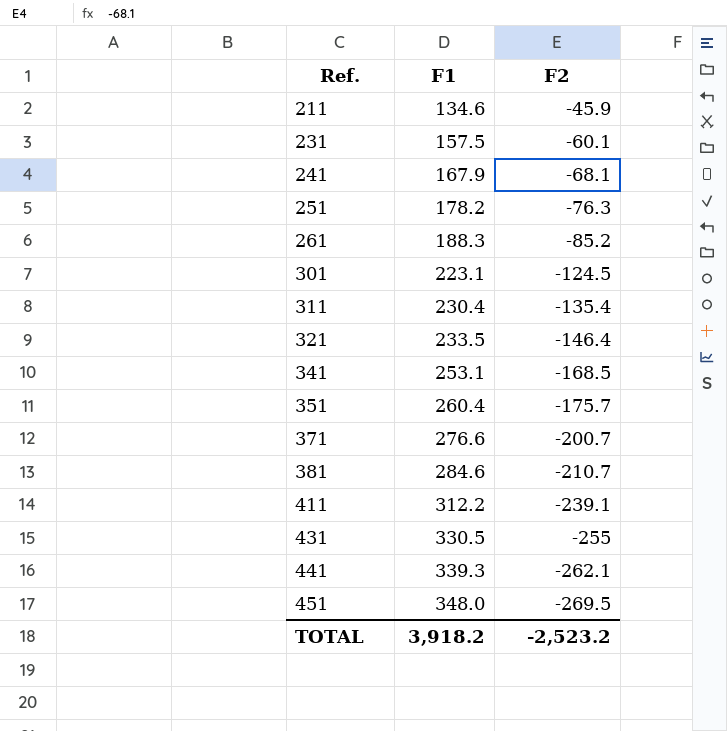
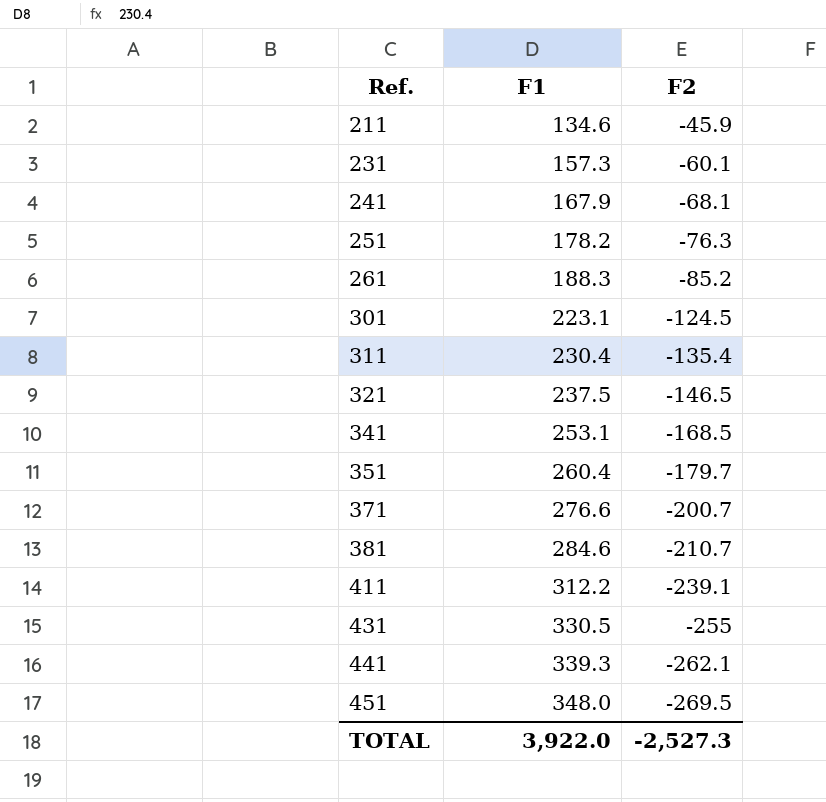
231 | F1: 157.5 -> 157.3
321 | F1: 233.5 -> 237.5
321 | F2: -146.4 -> -146.5
351 | F2: -175.7 -> -179.7
TOTAL | F1: 3,918.2 -> 3,922.0
TOTAL | F2: -2,523.2 -> -2,527.3

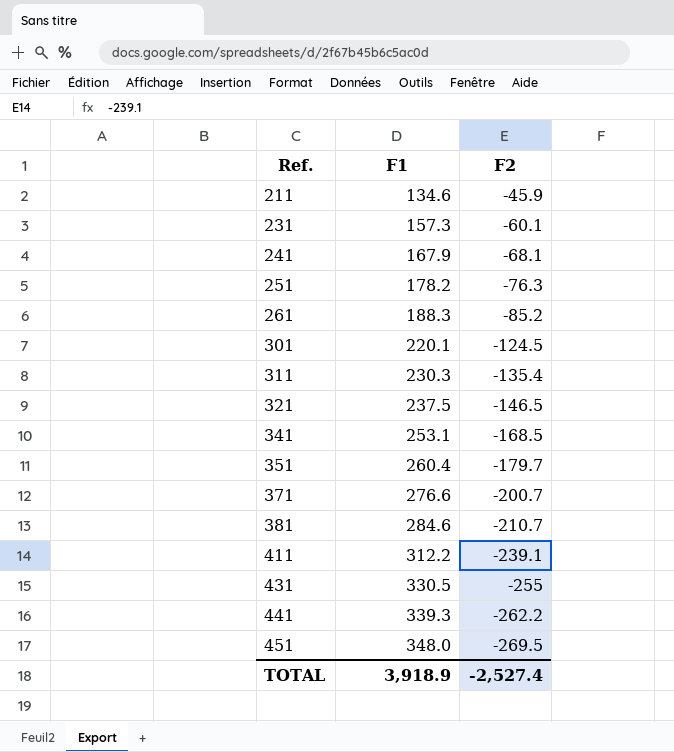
301 | F1: 223.1 -> 220.1
311 | F1: 230.4 -> 230.3
441 | F2: -262.1 -> -262.2
TOTAL | F1: 3,922.0 -> 3,918.9
TOTAL | F2: -2,527.3 -> -2,527.4

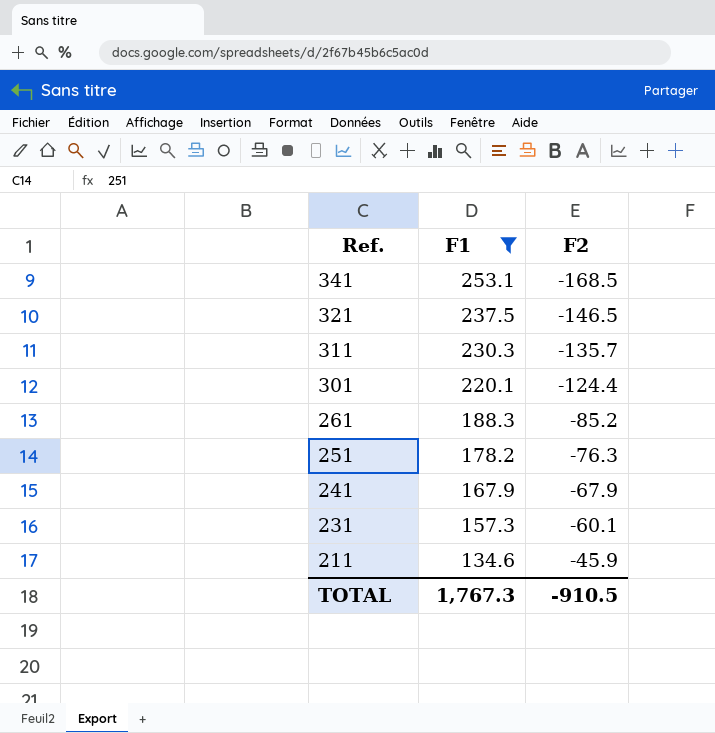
filter: none -> F1 <= 253.1
row order: Ref. ascending -> Ref. descending
311 | F2: -135.4 -> -135.7
301 | F2: -124.5 -> -124.4
241 | F2: -68.1 -> -67.9
TOTAL | F1: 3,918.9 -> 1,767.3
TOTAL | F2: -2,527.4 -> -910.5

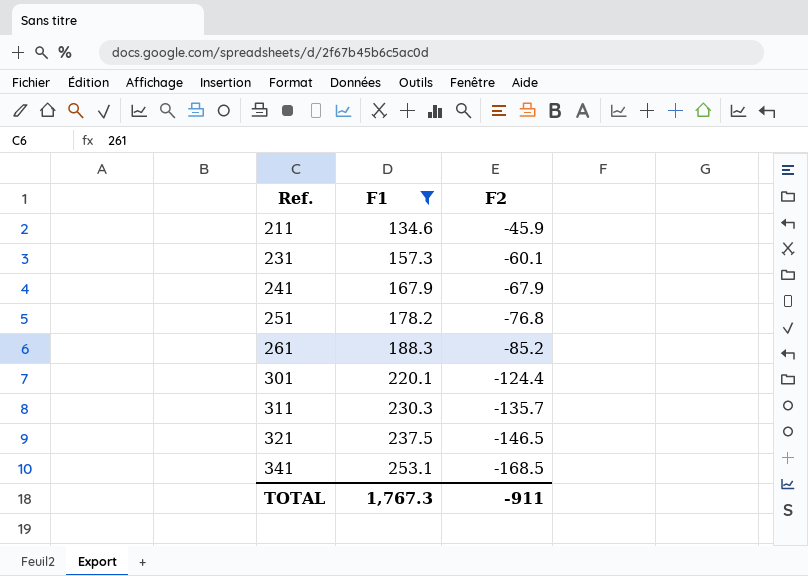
row order: Ref. descending -> Ref. ascending
251 | F2: -76.3 -> -76.8
TOTAL | F2: -910.5 -> -911

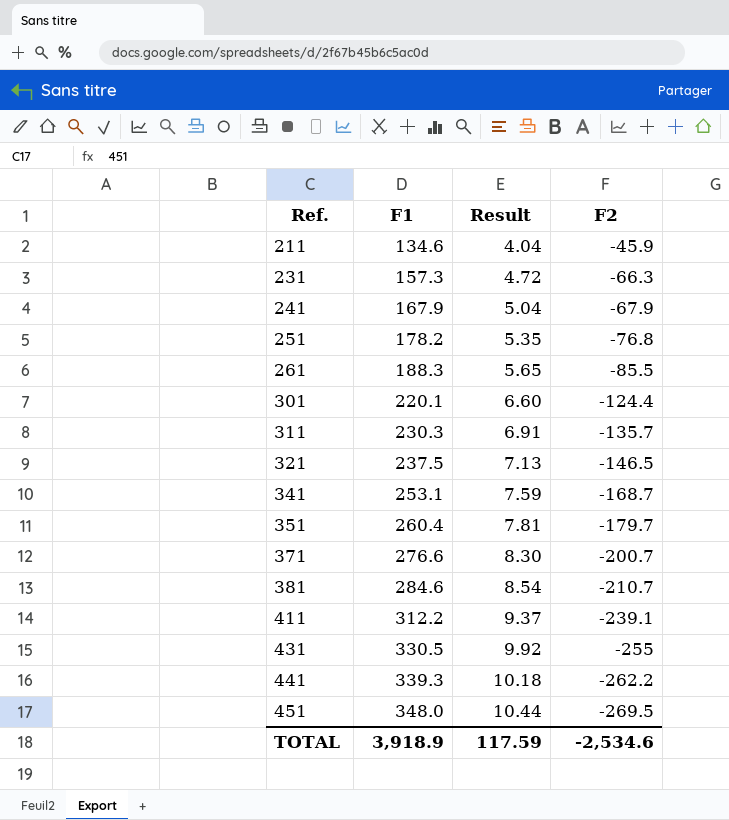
filter: F1 <= 253.1 -> none
column Result | formula: none -> [F1] * 0.03
231 | F2: -60.1 -> -66.3
261 | F2: -85.2 -> -85.5
341 | F2: -168.5 -> -168.7
TOTAL | F1: 1,767.3 -> 3,918.9
TOTAL | F2: -911 -> -2,534.6

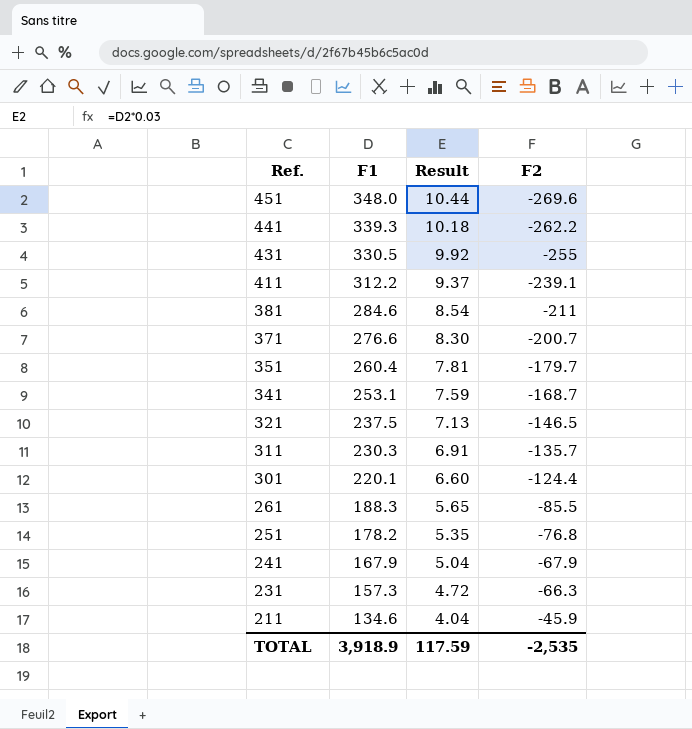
row order: Ref. ascending -> Ref. descending
451 | F2: -269.5 -> -269.6
381 | F2: -210.7 -> -211
TOTAL | F2: -2,534.6 -> -2,535

